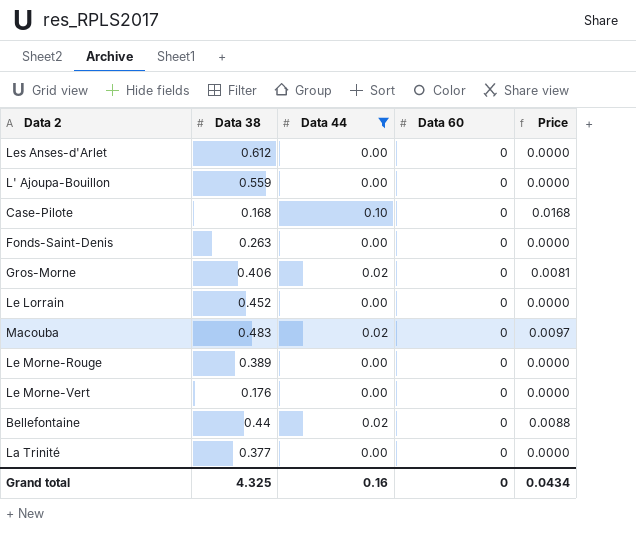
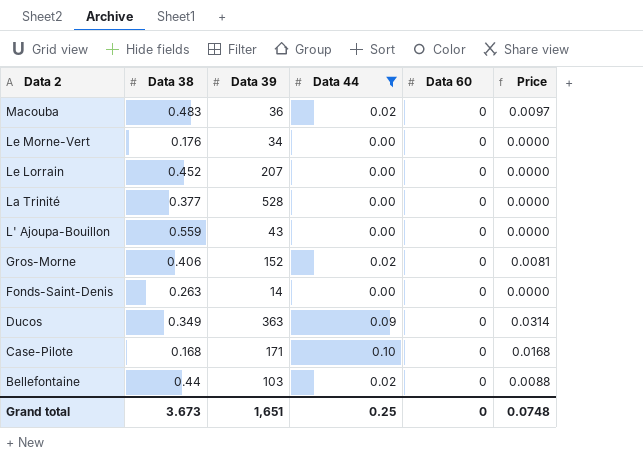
row order: none -> Data 2 descending
column Data 39 | position: none -> 3
row Les Anses-d'Arlet: 0.612 | 0.00 | 0 | 0.0000 -> none
row Le Morne-Rouge: 0.389 | 0.00 | 0 | 0.0000 -> none
row Ducos: none -> 0.349 | 363 | 0.09 | 0 | 0.0314
Grand total | Data 38: 4.325 -> 3.673
Grand total | Data 44: 0.16 -> 0.25
Grand total | Price: 0.0434 -> 0.0748

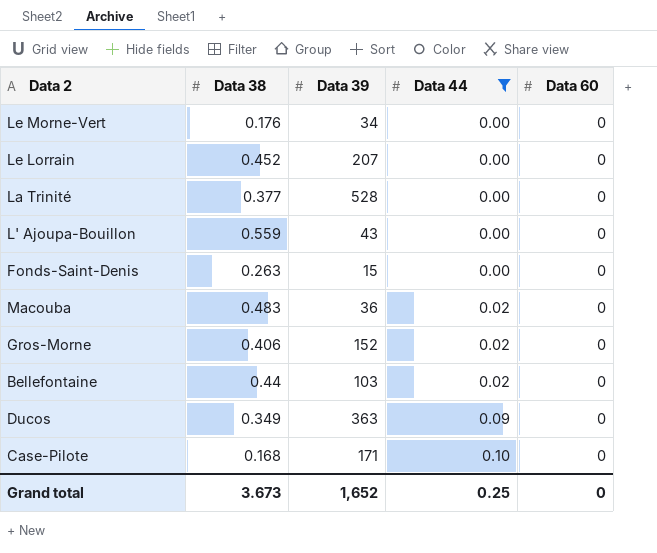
row order: Data 2 descending -> Data 44 ascending
column Price | formula: [Data 38] * [Data 44] -> none
Fonds-Saint-Denis | Data 39: 14 -> 15
Grand total | Data 39: 1,651 -> 1,652

